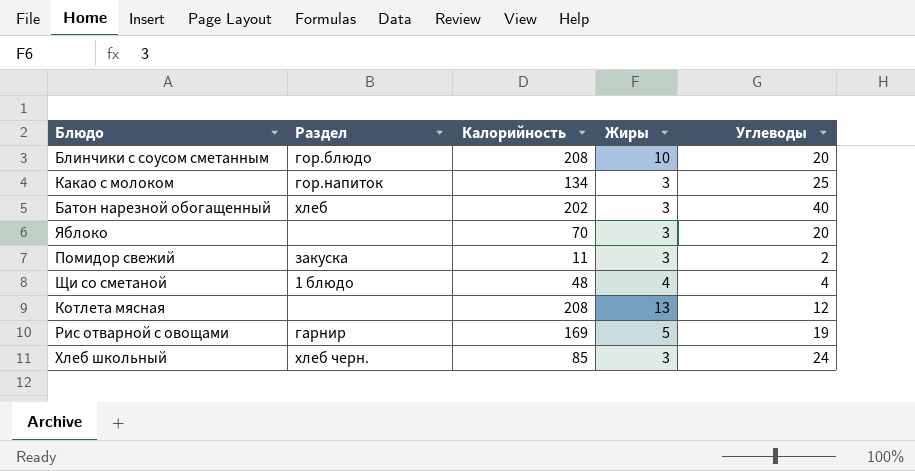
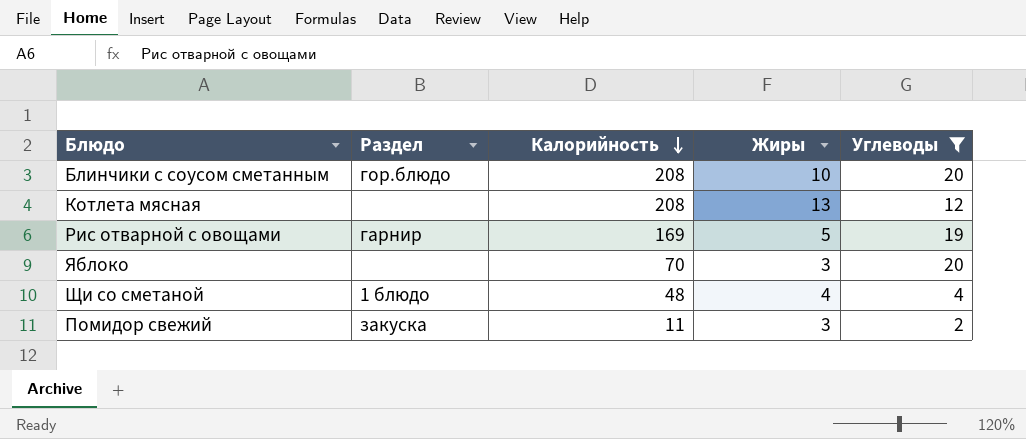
filter: none -> Углеводы <= 20
row order: none -> Калорийность descending

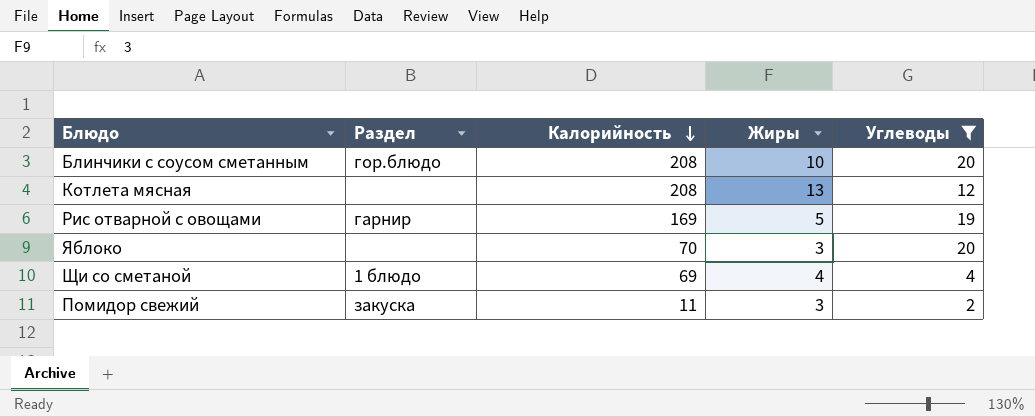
Щи со сметаной | Калорийность: 48 -> 69

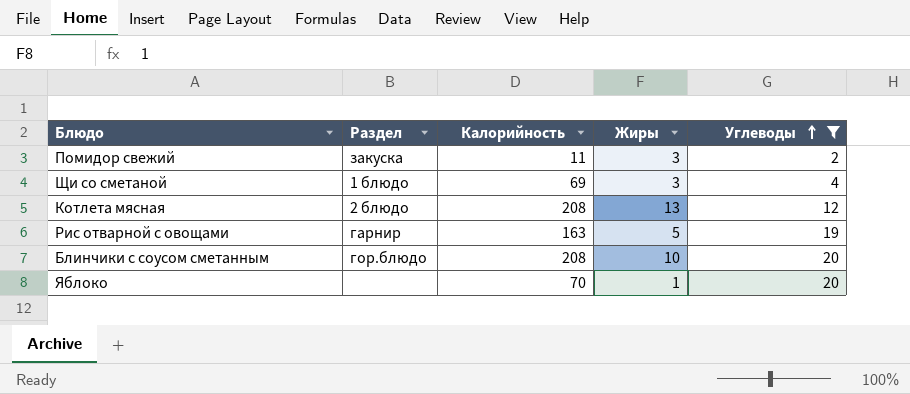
row order: Калорийность descending -> Углеводы ascending
Щи со сметаной | Жиры: 4 -> 3
Котлета мясная | Раздел: none -> 2 блюдо
Рис отварной с овощами | Калорийность: 169 -> 163
Яблоко | Жиры: 3 -> 1

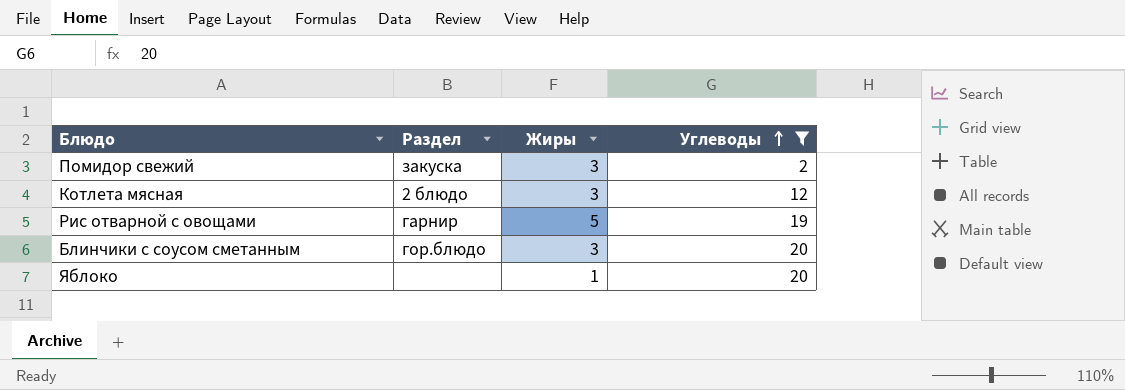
column Калорийность | position: 3 -> none
row Щи со сметаной: 1 блюдо | 69 | 3 | 4 -> none
Котлета мясная | Жиры: 13 -> 3
Блинчики с соусом сметанным | Жиры: 10 -> 3

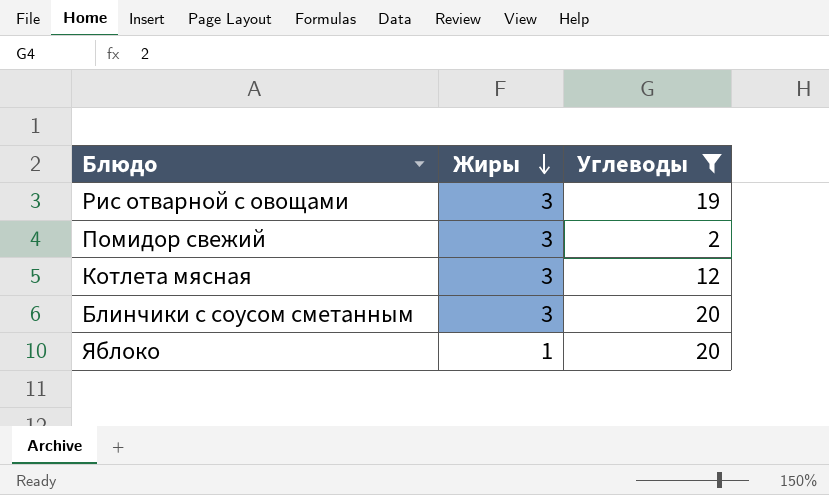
row order: Углеводы ascending -> Жиры descending
column Раздел | position: 2 -> none
Рис отварной с овощами | Жиры: 5 -> 3

